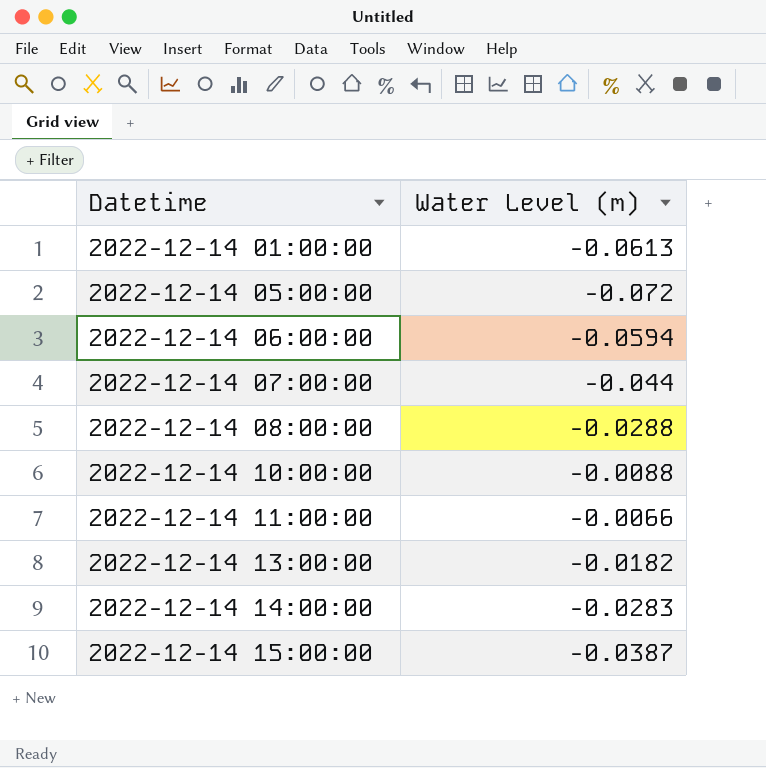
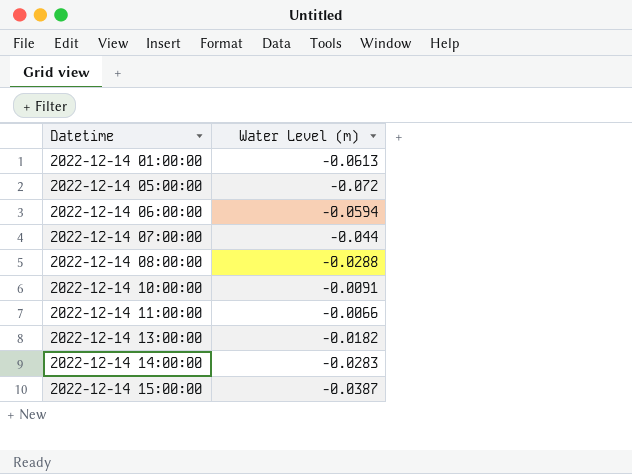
2022-12-14 10:00:00 | Water Level (m): -0.0088 -> -0.0091

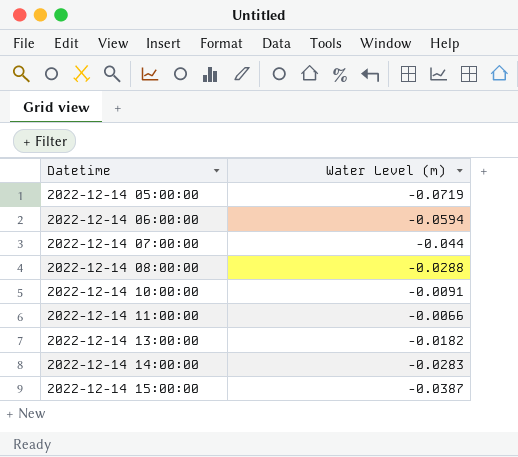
row 2022-12-14 01:00:00: -0.0613 -> none
2022-12-14 05:00:00 | Water Level (m): -0.072 -> -0.0719

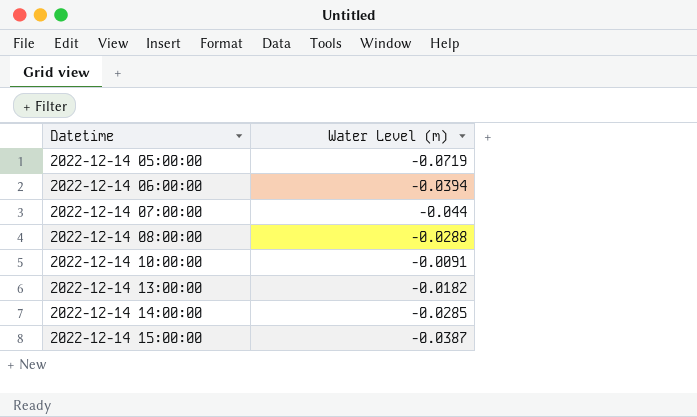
row 2022-12-14 11:00:00: -0.0066 -> none
2022-12-14 06:00:00 | Water Level (m): -0.0594 -> -0.0394
2022-12-14 14:00:00 | Water Level (m): -0.0283 -> -0.0285

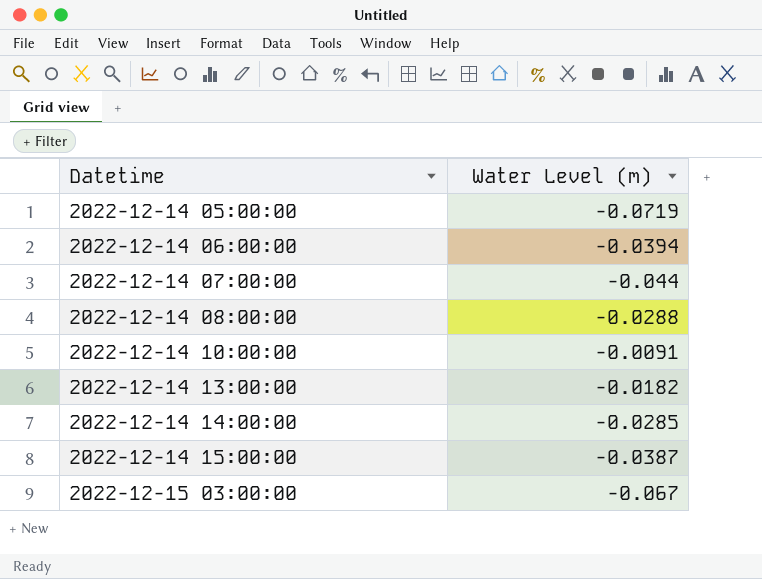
row 2022-12-15 03:00:00: none -> -0.067

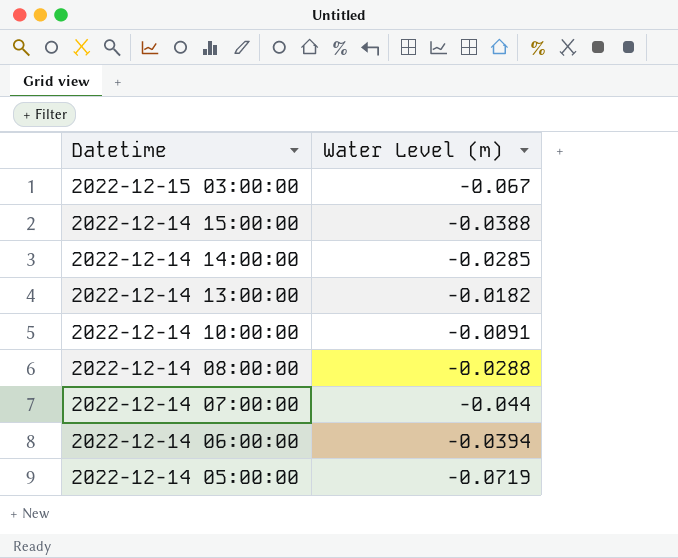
row order: Datetime ascending -> Datetime descending
2022-12-14 15:00:00 | Water Level (m): -0.0387 -> -0.0388

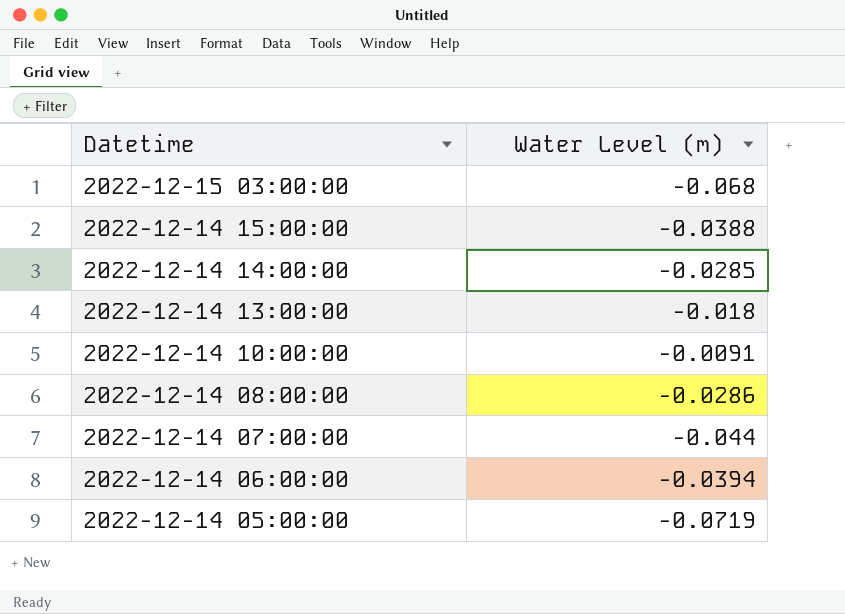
2022-12-15 03:00:00 | Water Level (m): -0.067 -> -0.068
2022-12-14 13:00:00 | Water Level (m): -0.0182 -> -0.018
2022-12-14 08:00:00 | Water Level (m): -0.0288 -> -0.0286

